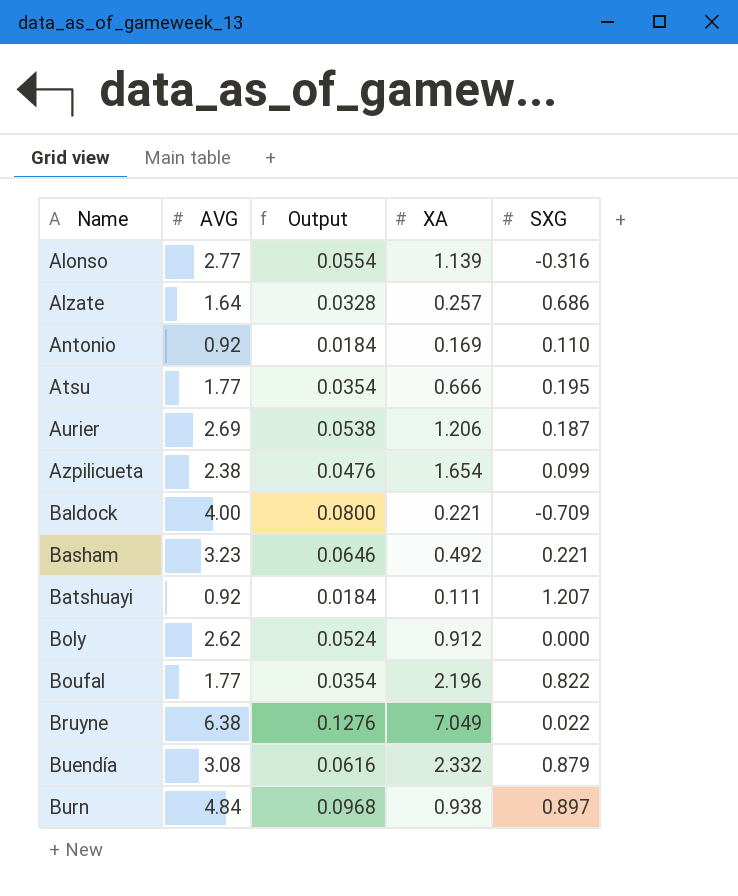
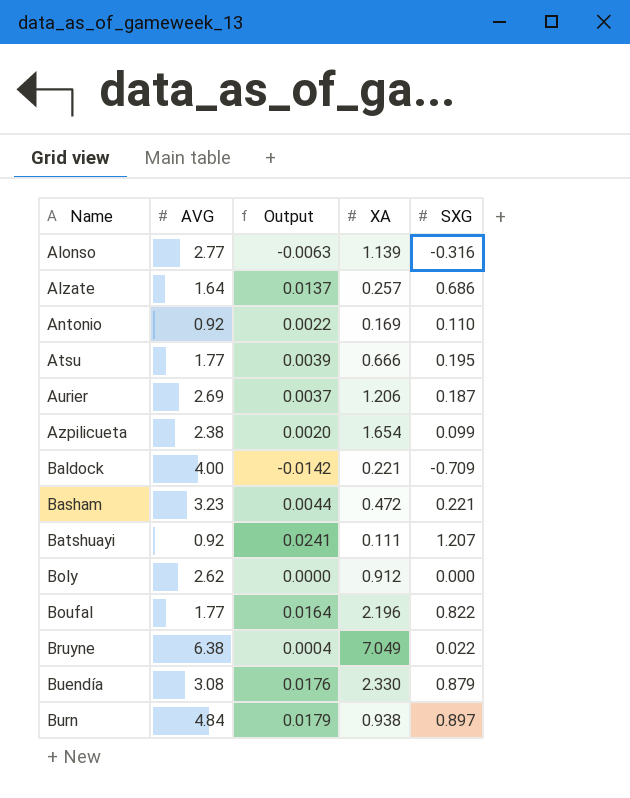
column Output | formula: [AVG] * 0.02 -> [SXG] * 0.02
Basham | XA: 0.492 -> 0.472
Buendía | XA: 2.332 -> 2.330

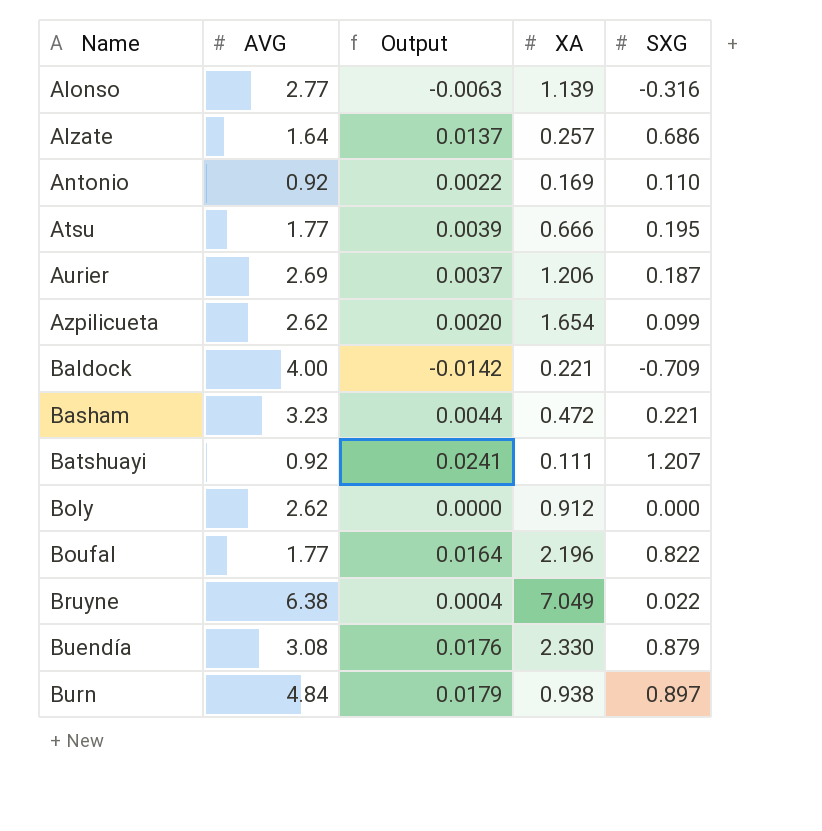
Azpilicueta | AVG: 2.38 -> 2.62

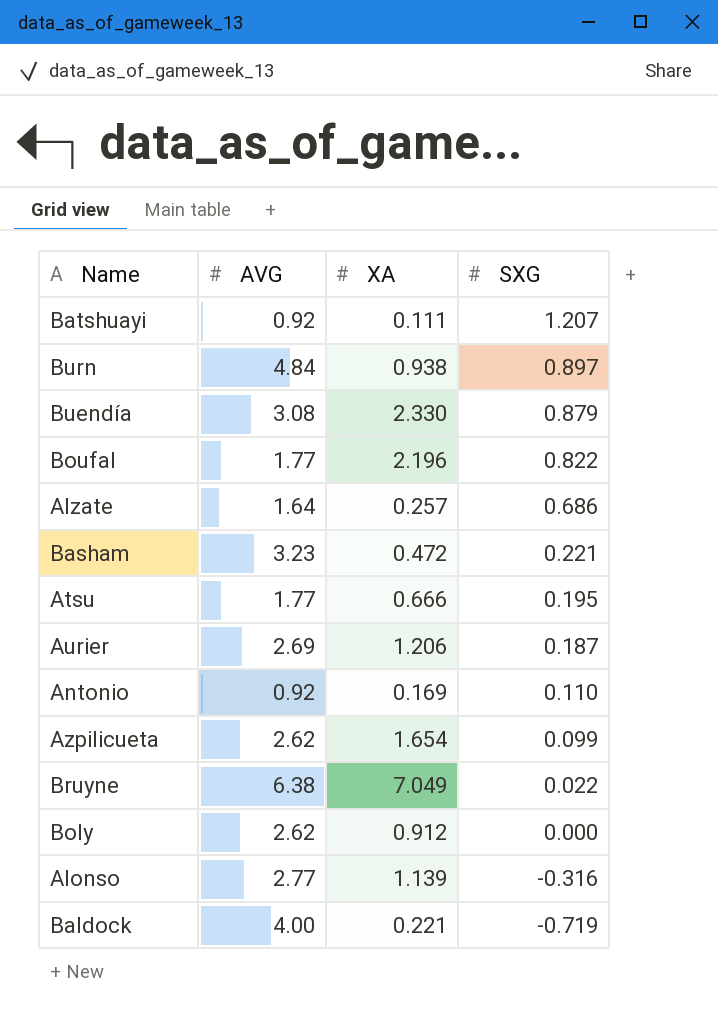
row order: Name ascending -> SXG descending
column Output | formula: [SXG] * 0.02 -> none
Baldock | SXG: -0.709 -> -0.719

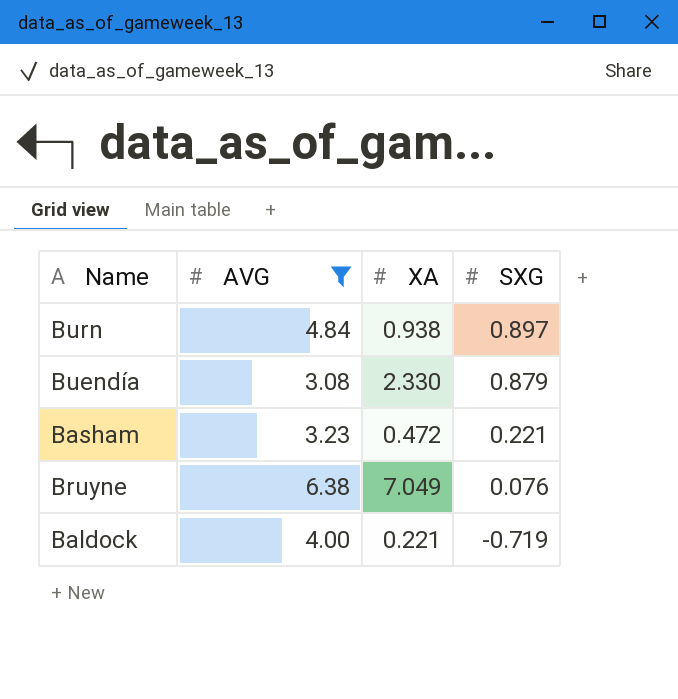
filter: none -> AVG >= 3.08
Bruyne | SXG: 0.022 -> 0.076

